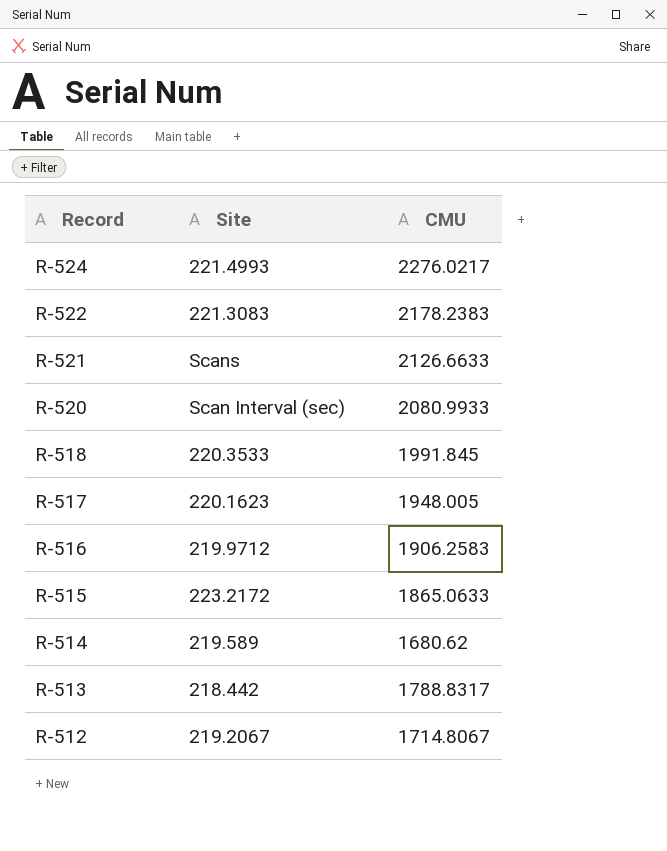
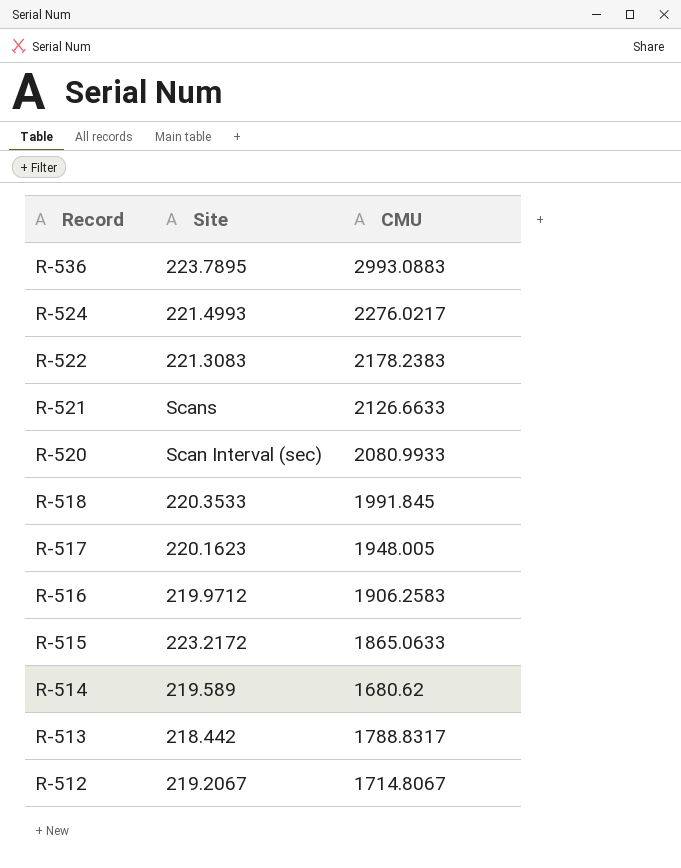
row R-536: none -> 223.7895 | 2993.0883

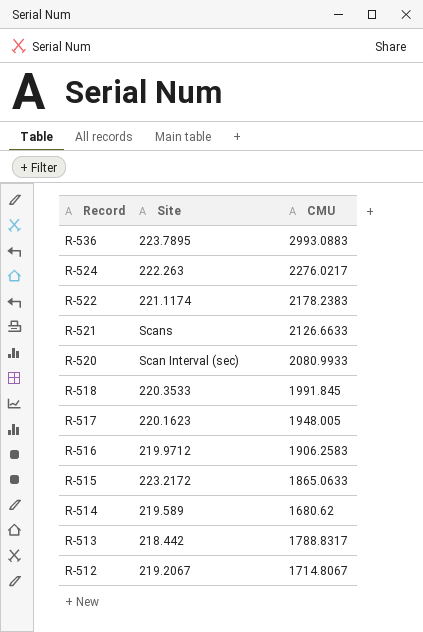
R-524 | Site: 221.4993 -> 222.263
R-522 | Site: 221.3083 -> 221.1174

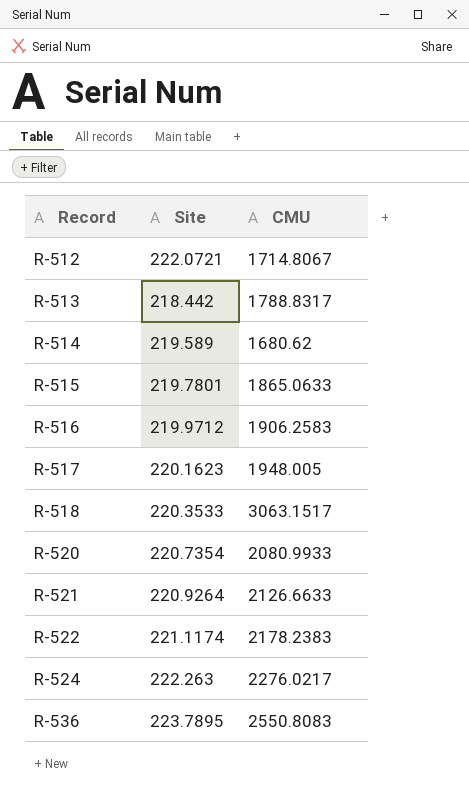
row order: Record descending -> Record ascending
R-512 | Site: 219.2067 -> 222.0721
R-515 | Site: 223.2172 -> 219.7801
R-518 | CMU: 1991.845 -> 3063.1517
R-520 | Site: Scan Interval (sec) -> 220.7354
R-521 | Site: Scans -> 220.9264
R-536 | CMU: 2993.0883 -> 2550.8083

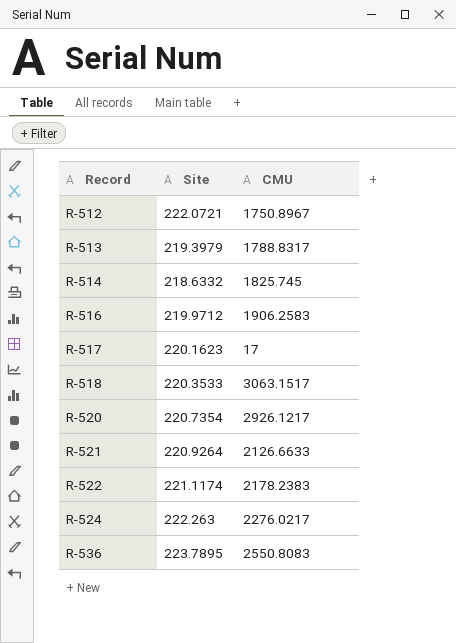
row R-515: 219.7801 | 1865.0633 -> none
R-512 | CMU: 1714.8067 -> 1750.8967
R-513 | Site: 218.442 -> 219.3979
R-514 | Site: 219.589 -> 218.6332
R-514 | CMU: 1680.62 -> 1825.745
R-517 | CMU: 1948.005 -> 17
R-520 | CMU: 2080.9933 -> 2926.1217

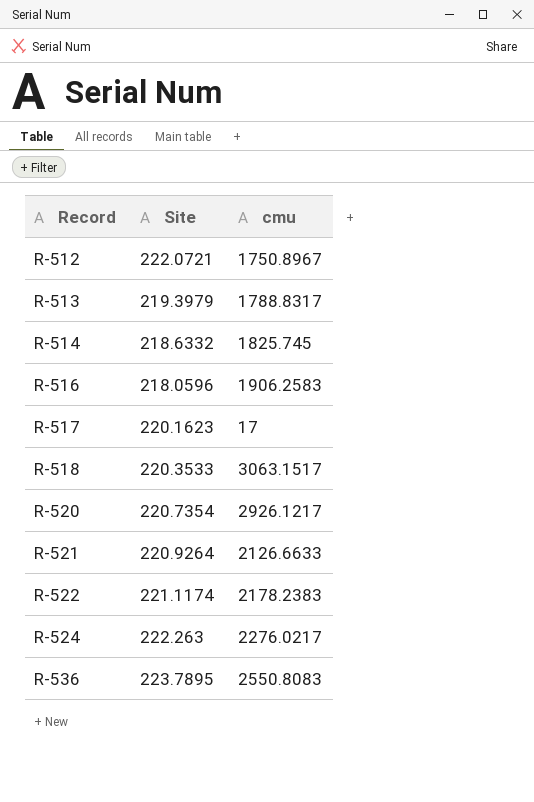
column name: CMU -> cmu
R-516 | Site: 219.9712 -> 218.0596

